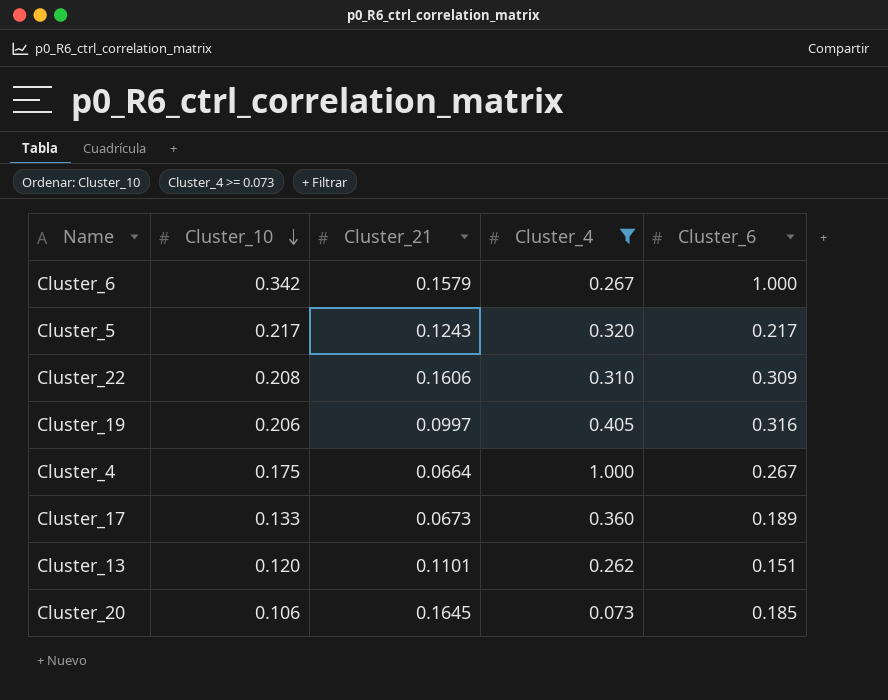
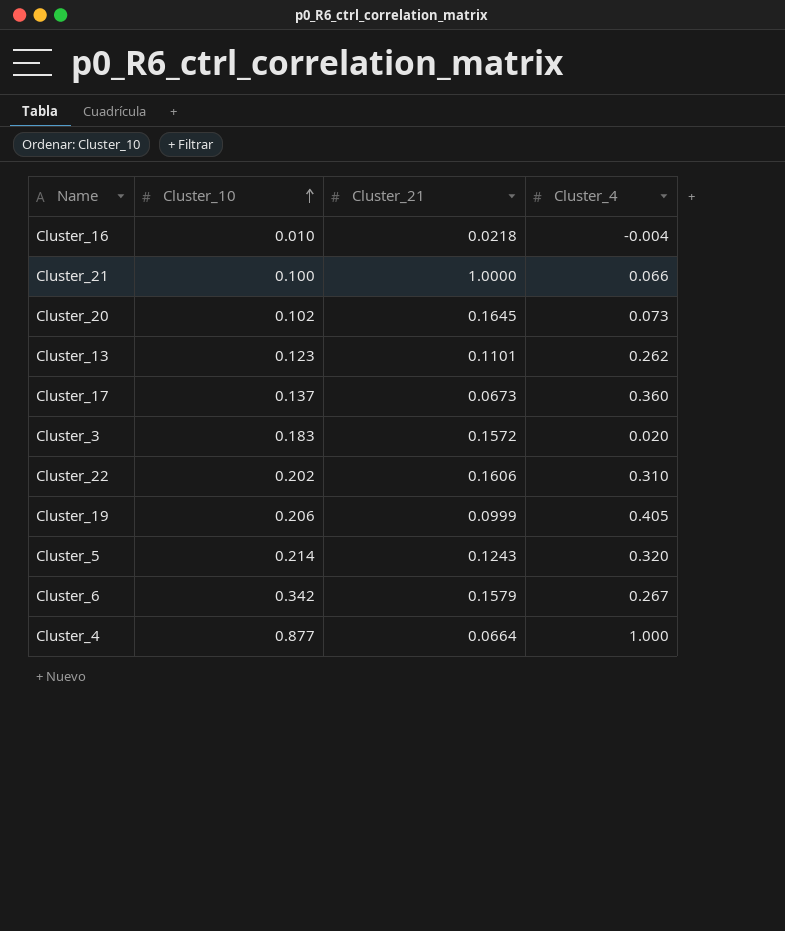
filter: Cluster_4 >= 0.073 -> none
row order: Cluster_10 descending -> Cluster_10 ascending
column Cluster_6 | position: 5 -> none
Cluster_20 | Cluster_10: 0.106 -> 0.102
Cluster_13 | Cluster_10: 0.120 -> 0.123
Cluster_17 | Cluster_10: 0.133 -> 0.137
Cluster_22 | Cluster_10: 0.208 -> 0.202
Cluster_19 | Cluster_21: 0.0997 -> 0.0999
Cluster_5 | Cluster_10: 0.217 -> 0.214
Cluster_4 | Cluster_10: 0.175 -> 0.877

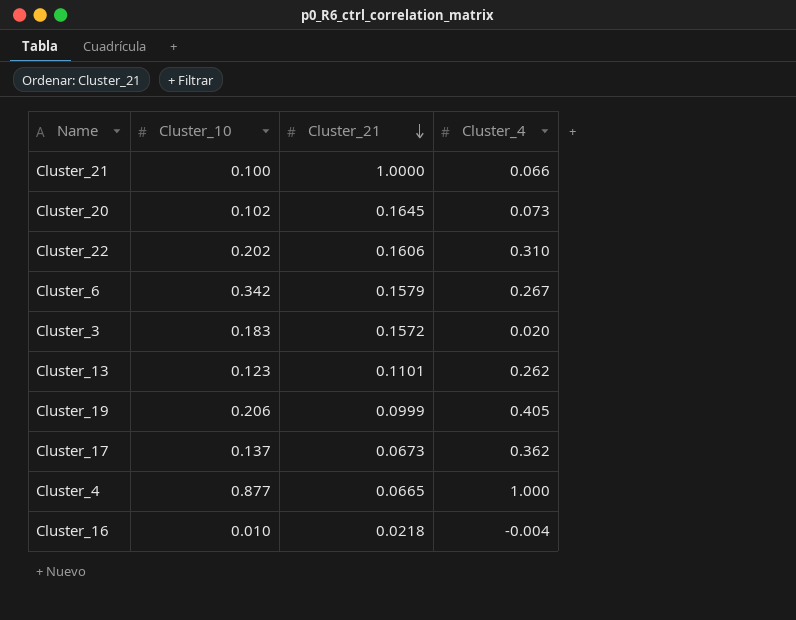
row order: Cluster_10 ascending -> Cluster_21 descending
row Cluster_5: 0.214 | 0.1243 | 0.320 -> none
Cluster_17 | Cluster_4: 0.360 -> 0.362
Cluster_4 | Cluster_21: 0.0664 -> 0.0665

